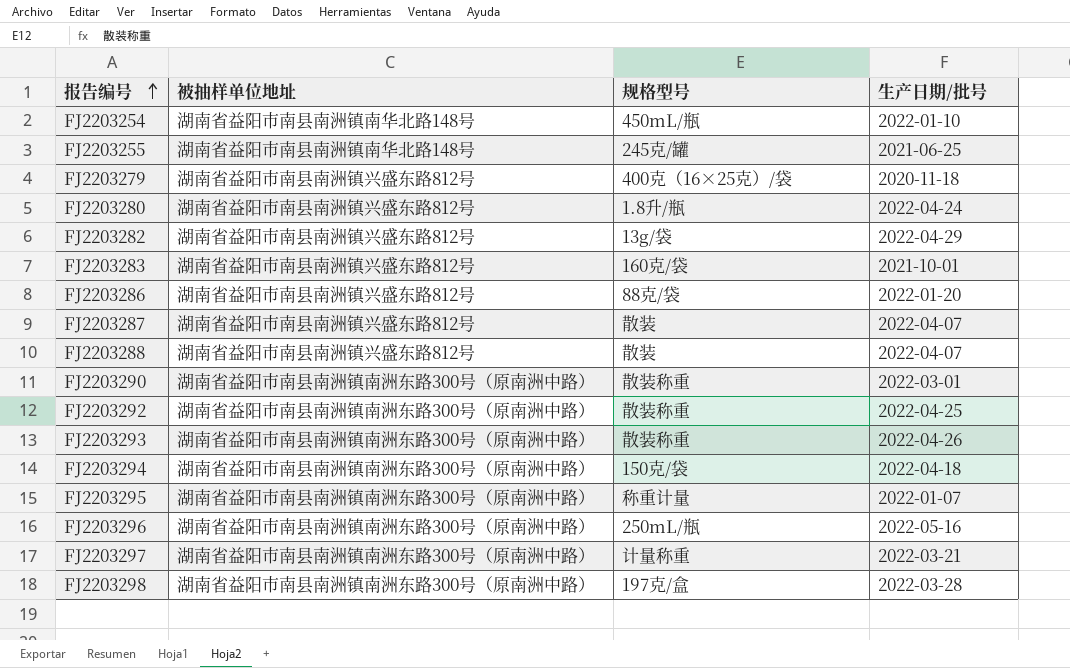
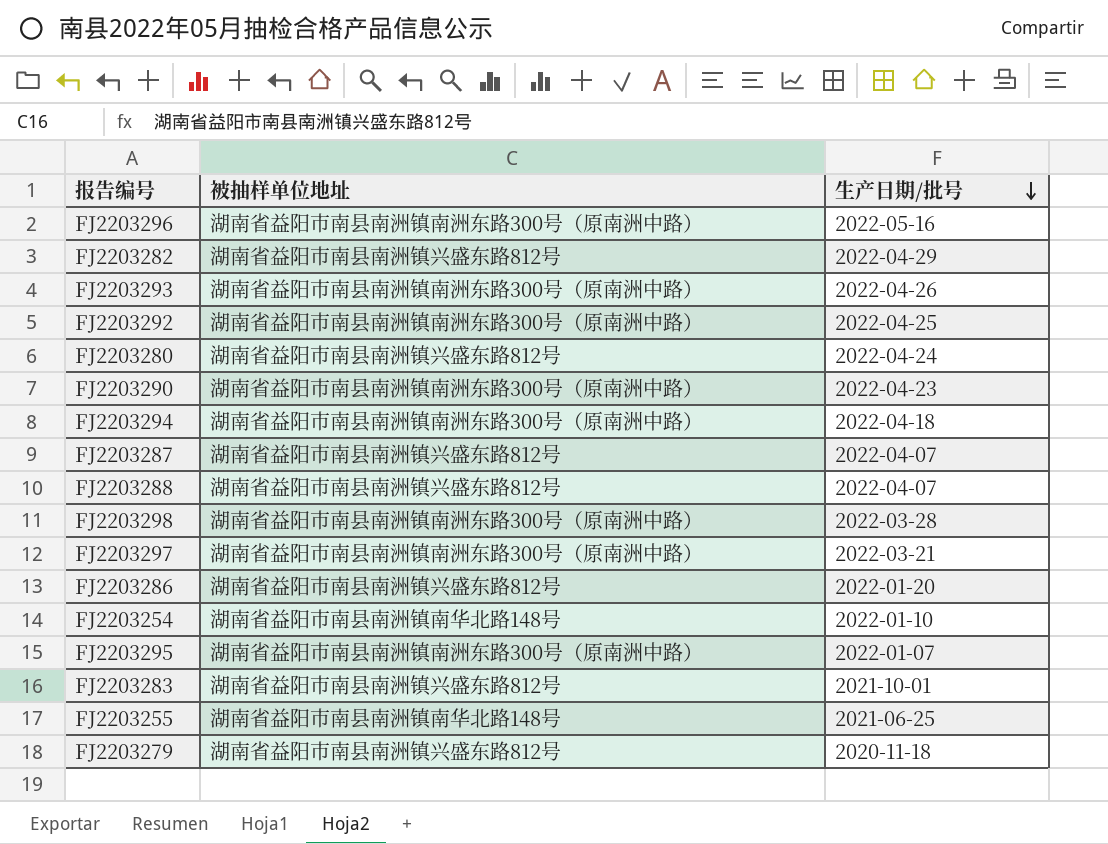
row order: 报告编号 ascending -> 生产日期/批号 descending
column 规格型号 | position: 3 -> none
FJ2203290 | 生产日期/批号: 2022-03-01 -> 2022-04-23

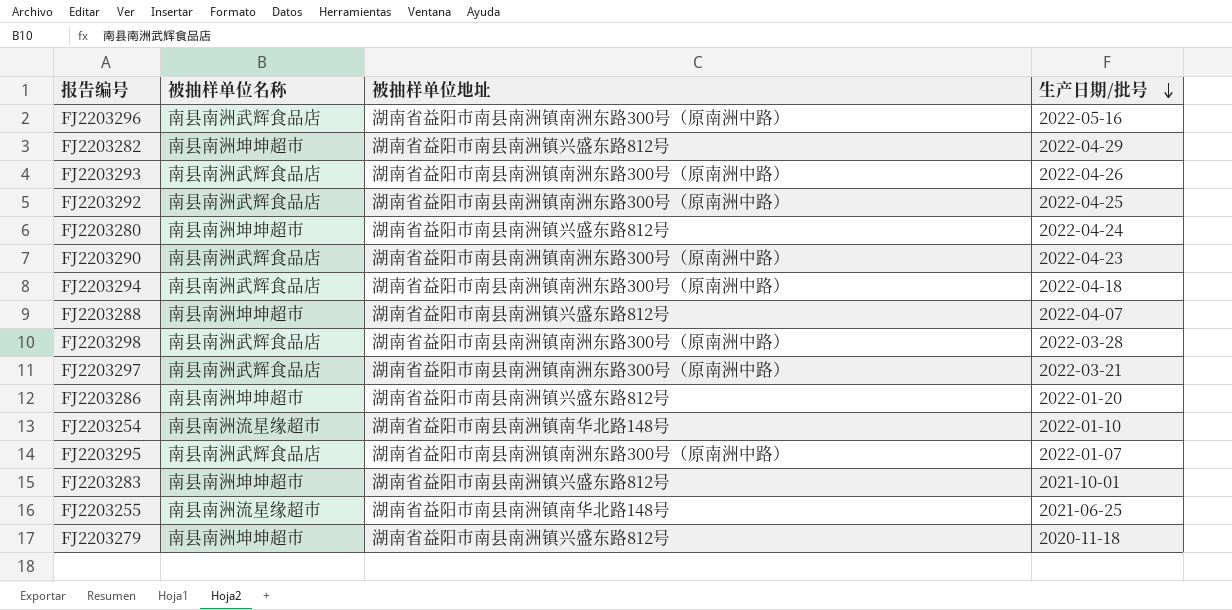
column 被抽样单位名称 | position: none -> 2
row FJ2203287: 湖南省益阳市南县南洲镇兴盛东路812号 | 2022-04-07 -> none

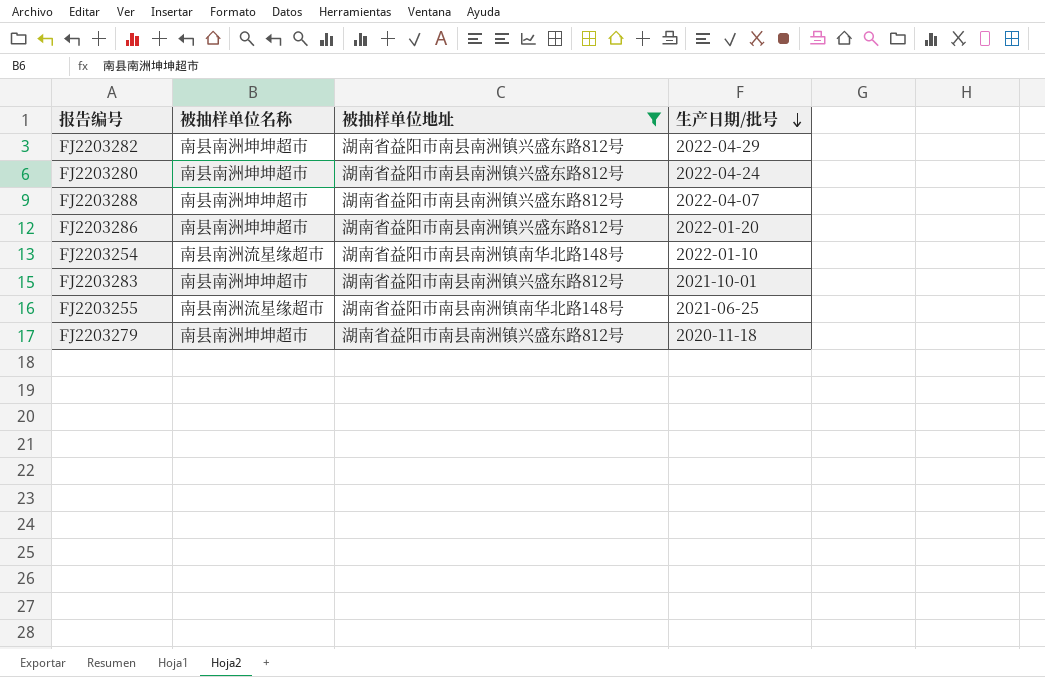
filter: none -> 被抽样单位地址 != 湖南省益阳市南县南洲镇南洲东路300号（原南洲中路）

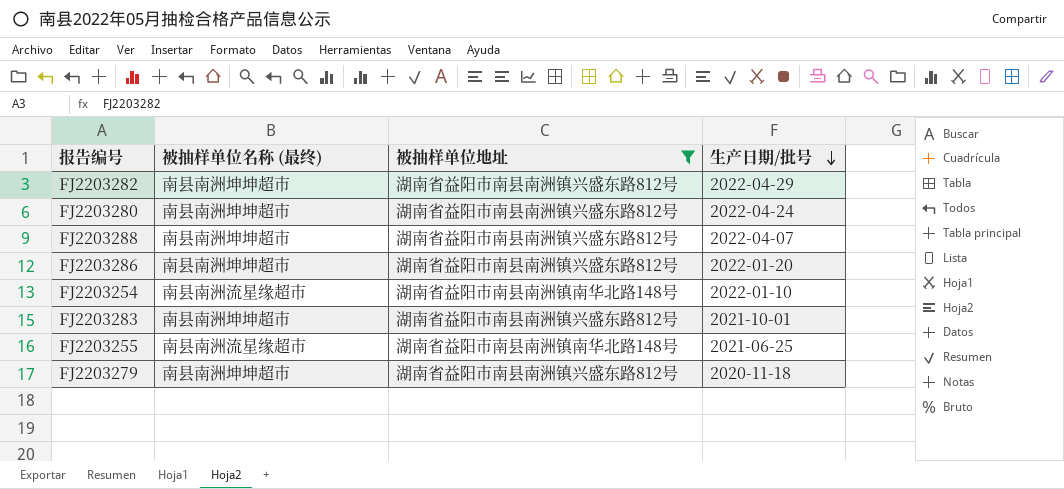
column name: 被抽样单位名称 -> 被抽样单位名称 (最终)

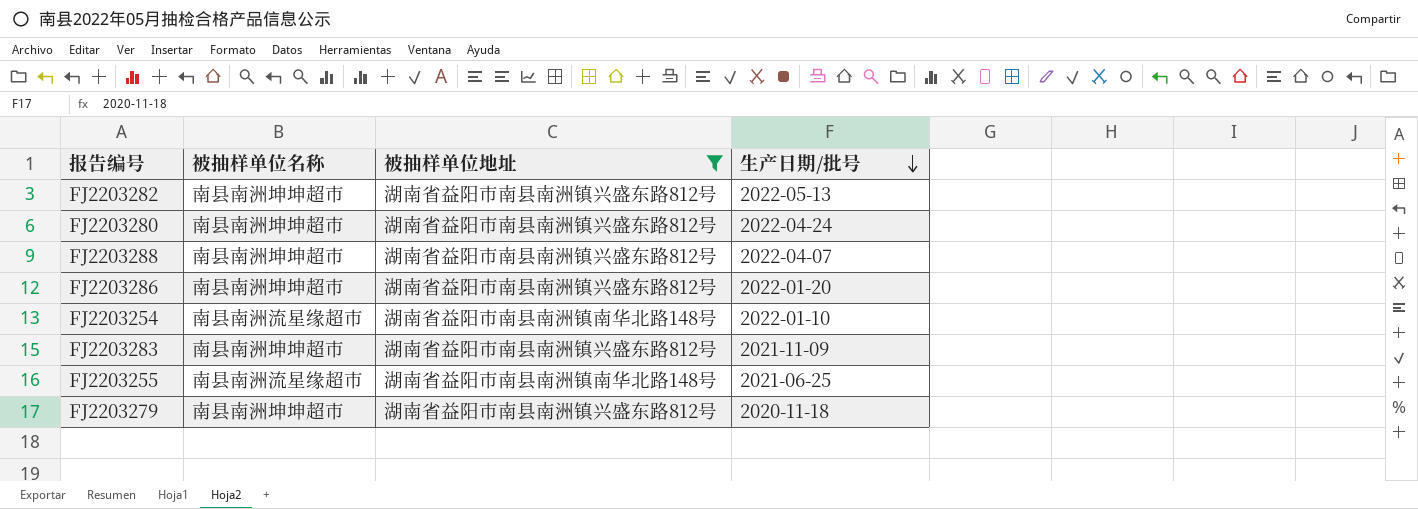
column name: 被抽样单位名称 (最终) -> 被抽样单位名称
FJ2203282 | 生产日期/批号: 2022-04-29 -> 2022-05-13
FJ2203283 | 生产日期/批号: 2021-10-01 -> 2021-11-09

